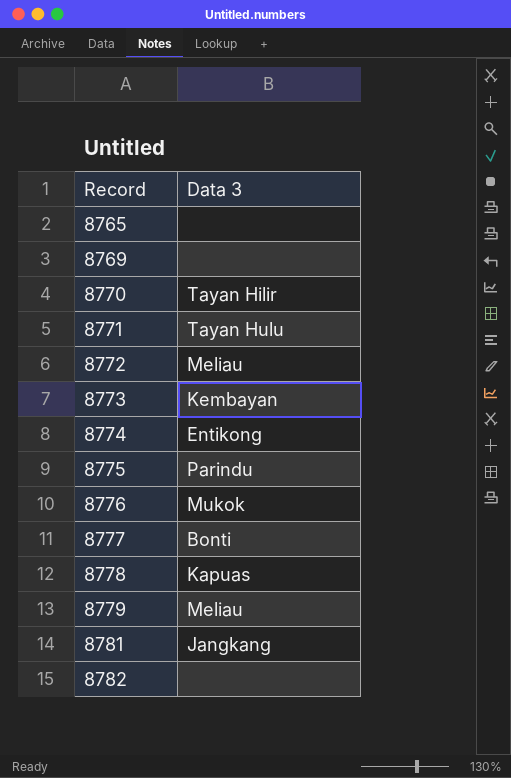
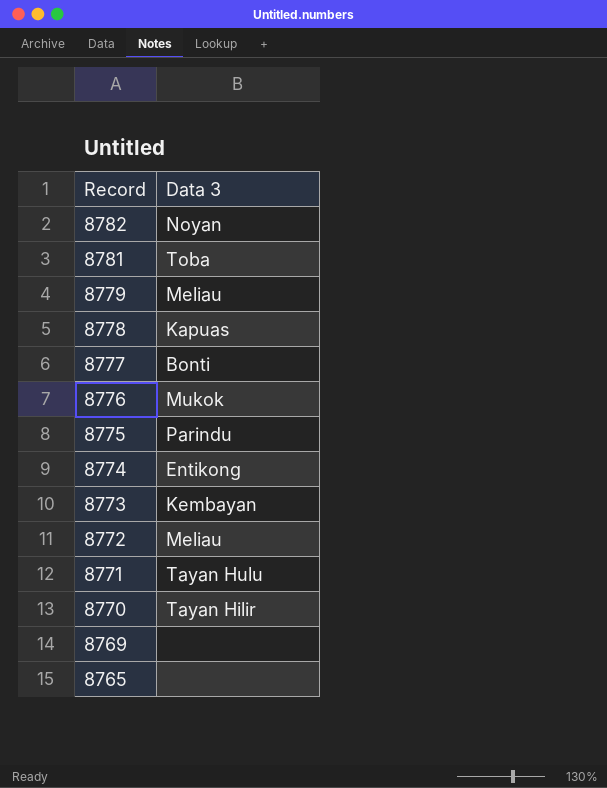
row order: Record ascending -> Record descending
8782 | Data 3: none -> Noyan
8781 | Data 3: Jangkang -> Toba

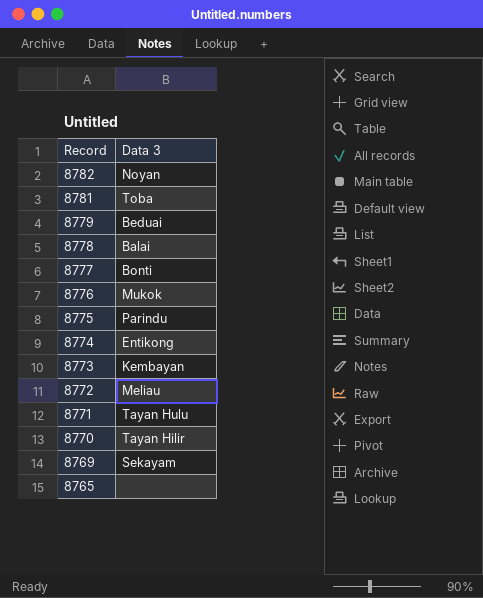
8779 | Data 3: Meliau -> Beduai
8778 | Data 3: Kapuas -> Balai
8769 | Data 3: none -> Sekayam

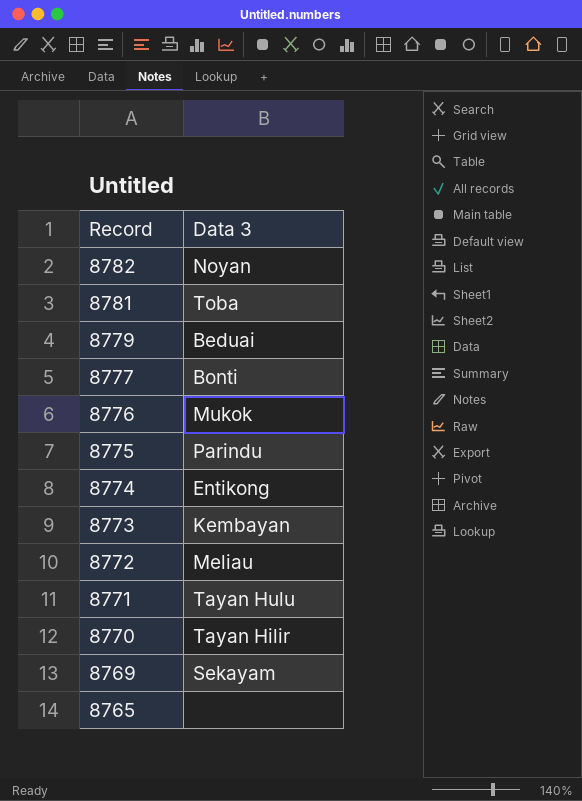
row 8778: Balai -> none

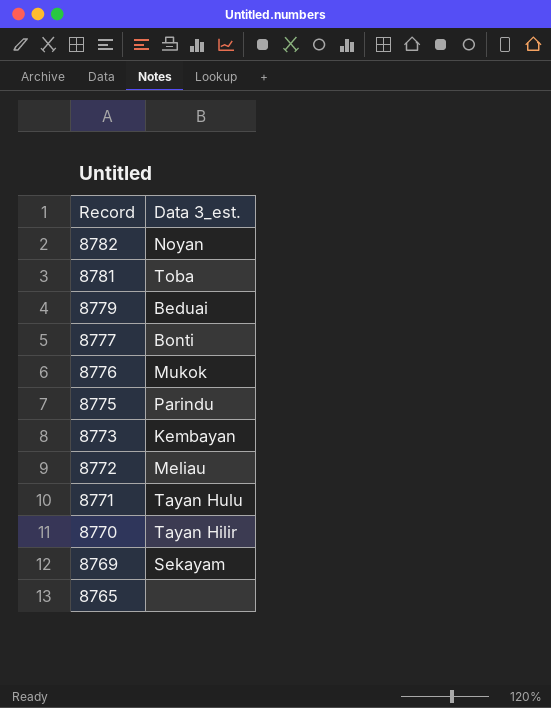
column name: Data 3 -> Data 3_est.
row 8774: Entikong -> none

